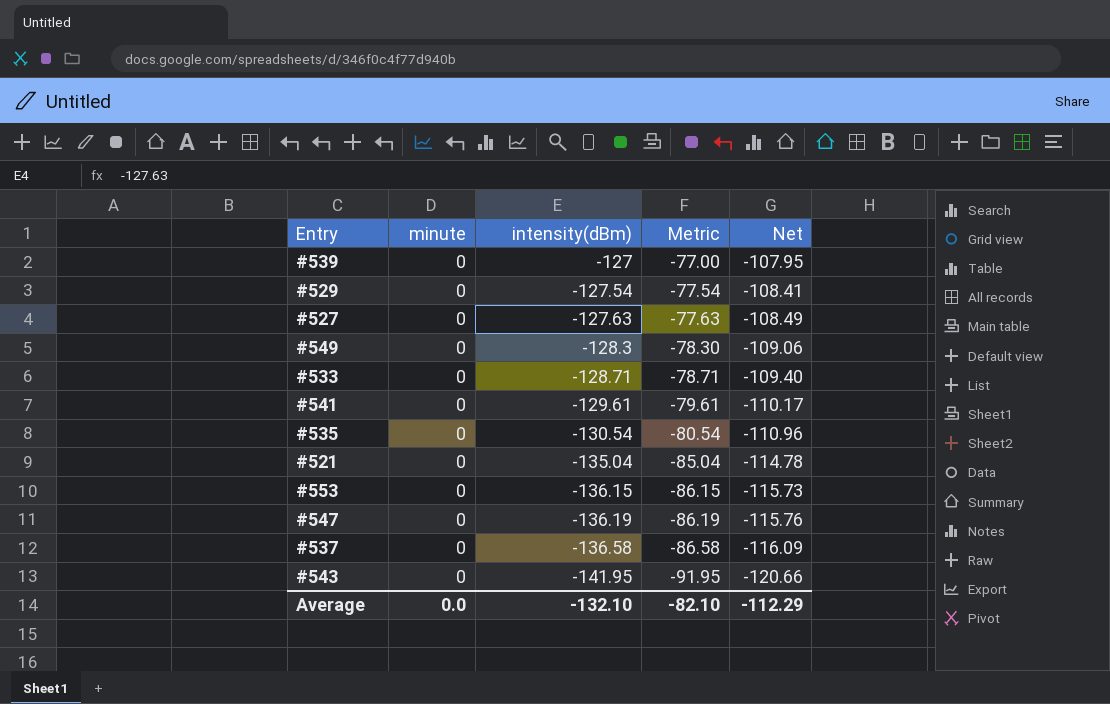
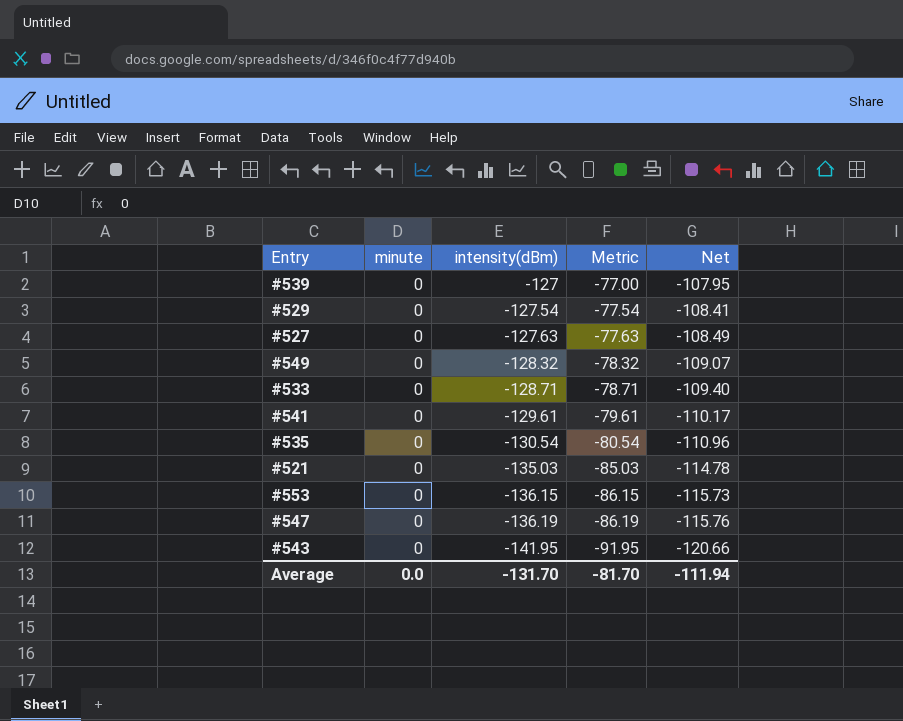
row #537: 0 | -136.58 | -86.58 | -116.09 -> none
#549 | intensity(dBm): -128.3 -> -128.32
#549 | Metric: -78.30 -> -78.32
#549 | Net: -109.06 -> -109.07
#521 | intensity(dBm): -135.04 -> -135.03
#521 | Metric: -85.04 -> -85.03
Average | intensity(dBm): -132.10 -> -131.70
Average | Metric: -82.10 -> -81.70
Average | Net: -112.29 -> -111.94

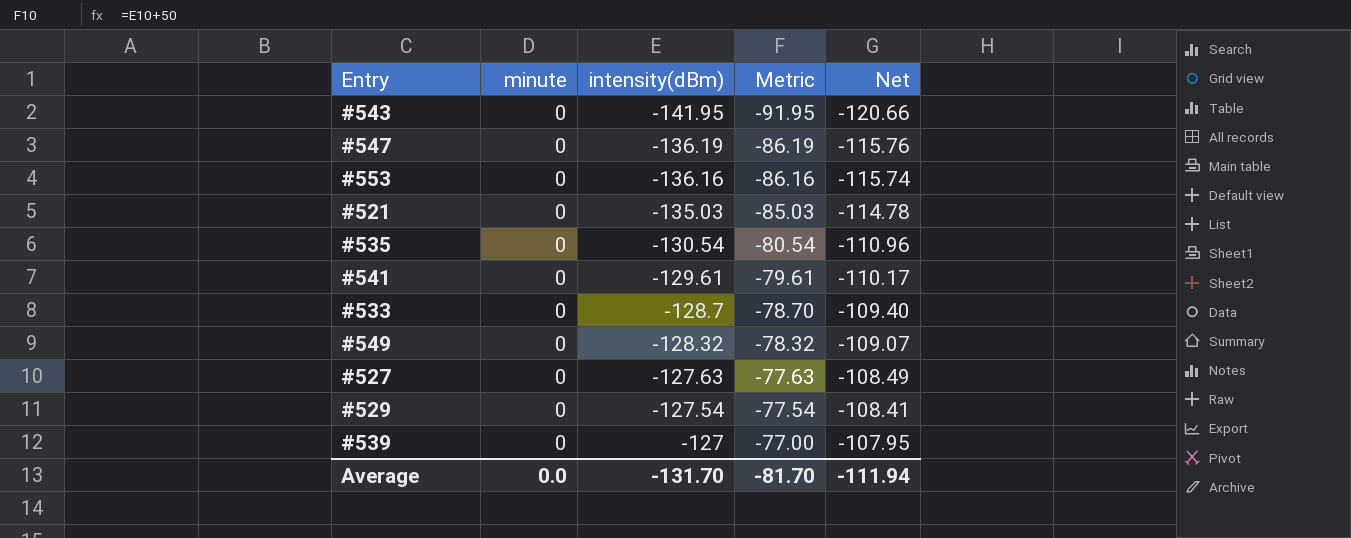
row order: intensity(dBm) descending -> intensity(dBm) ascending
#553 | intensity(dBm): -136.15 -> -136.16
#553 | Metric: -86.15 -> -86.16
#553 | Net: -115.73 -> -115.74
#533 | intensity(dBm): -128.71 -> -128.7
#533 | Metric: -78.71 -> -78.70

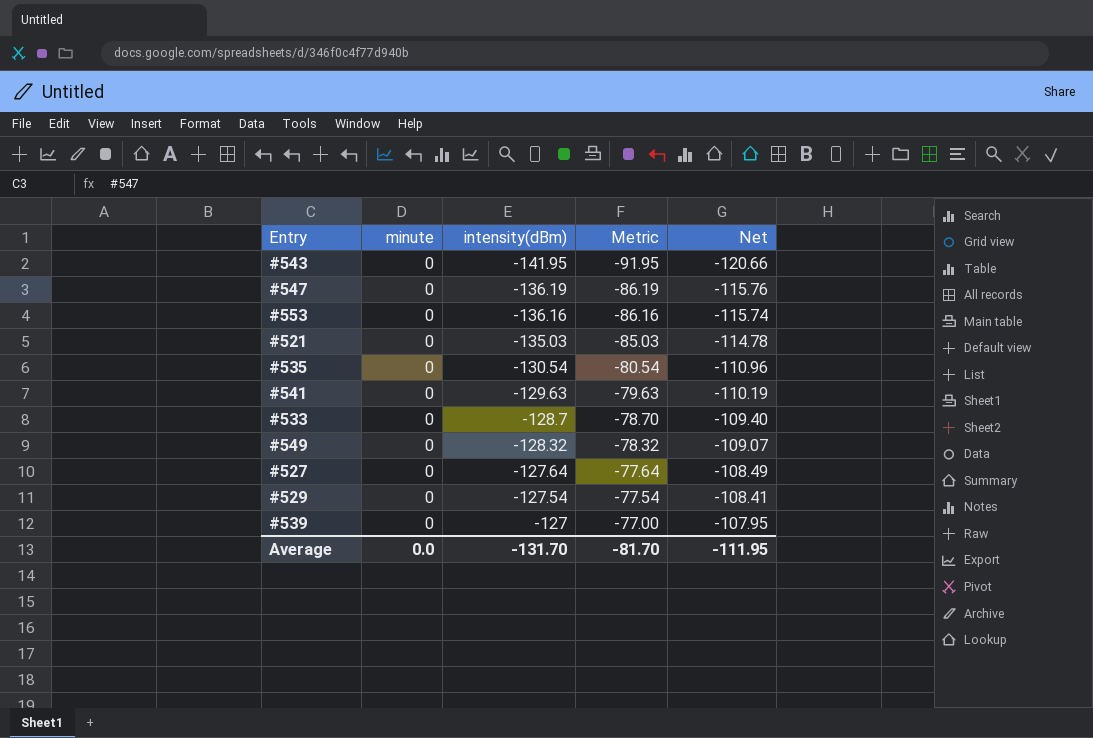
#541 | intensity(dBm): -129.61 -> -129.63
#541 | Metric: -79.61 -> -79.63
#541 | Net: -110.17 -> -110.19
#527 | intensity(dBm): -127.63 -> -127.64
#527 | Metric: -77.63 -> -77.64
Average | Net: -111.94 -> -111.95

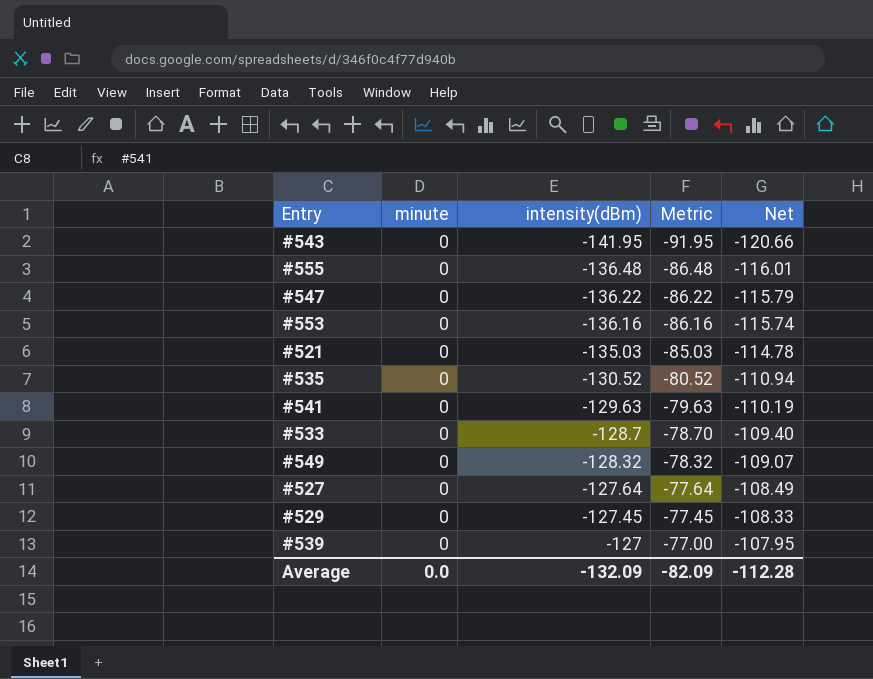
row #555: none -> 0 | -136.48 | -86.48 | -116.01
#547 | intensity(dBm): -136.19 -> -136.22
#547 | Metric: -86.19 -> -86.22
#547 | Net: -115.76 -> -115.79
#535 | intensity(dBm): -130.54 -> -130.52
#535 | Metric: -80.54 -> -80.52
#535 | Net: -110.96 -> -110.94
#529 | intensity(dBm): -127.54 -> -127.45
#529 | Metric: -77.54 -> -77.45
#529 | Net: -108.41 -> -108.33
Average | intensity(dBm): -131.70 -> -132.09
Average | Metric: -81.70 -> -82.09
Average | Net: -111.95 -> -112.28

